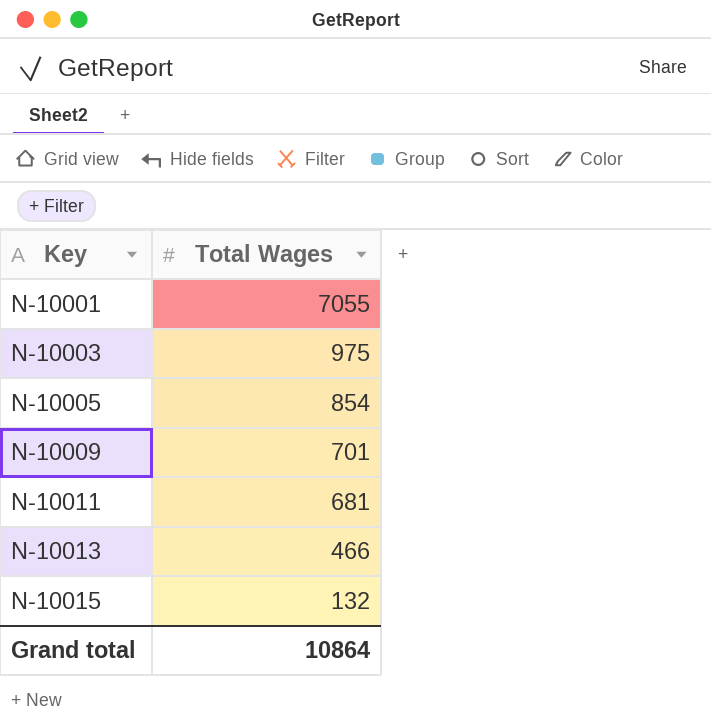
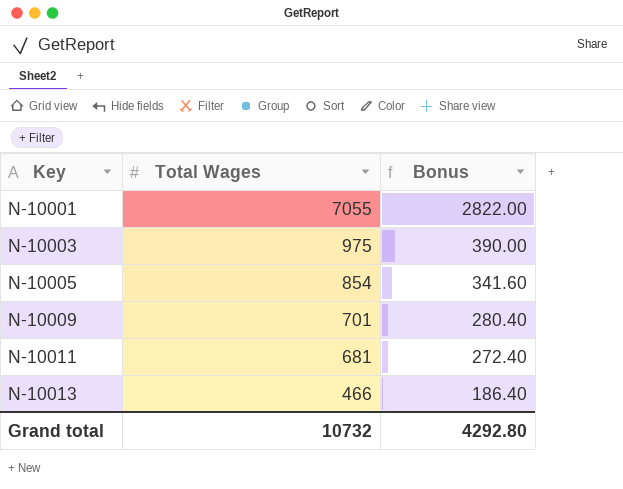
column Bonus | formula: none -> [Total Wages] * 0.4
row N-10015: 132 -> none
Grand total | Total Wages: 10864 -> 10732

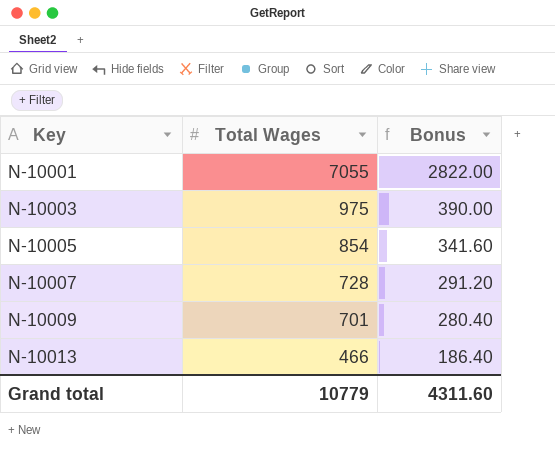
row N-10011: 681 | 272.40 -> none
row N-10007: none -> 728 | 291.20
Grand total | Total Wages: 10732 -> 10779
Grand total | Bonus: 4292.80 -> 4311.60

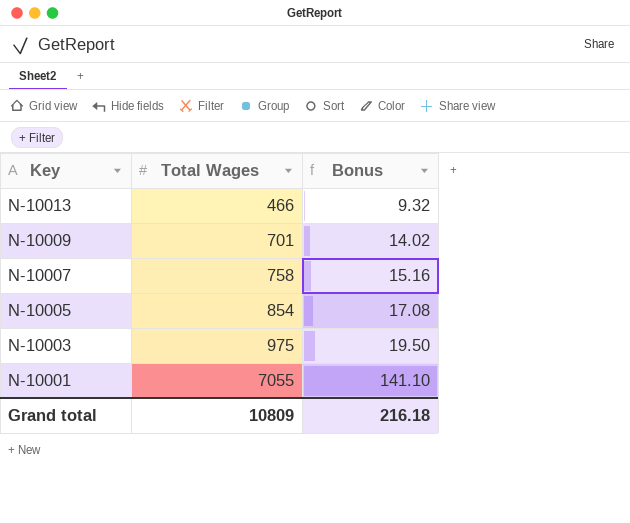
row order: Key ascending -> Key descending
column Bonus | formula: [Total Wages] * 0.4 -> [Total Wages] * 0.02
N-10007 | Total Wages: 728 -> 758
Grand total | Total Wages: 10779 -> 10809
Grand total | Bonus: 4311.60 -> 216.18

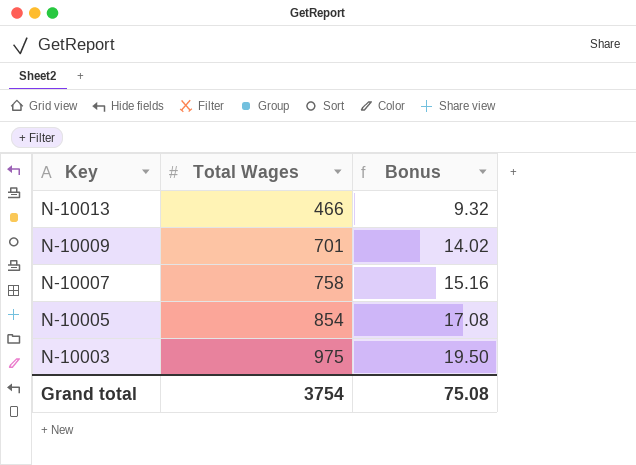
row N-10001: 7055 | 141.10 -> none
Grand total | Total Wages: 10809 -> 3754
Grand total | Bonus: 216.18 -> 75.08

